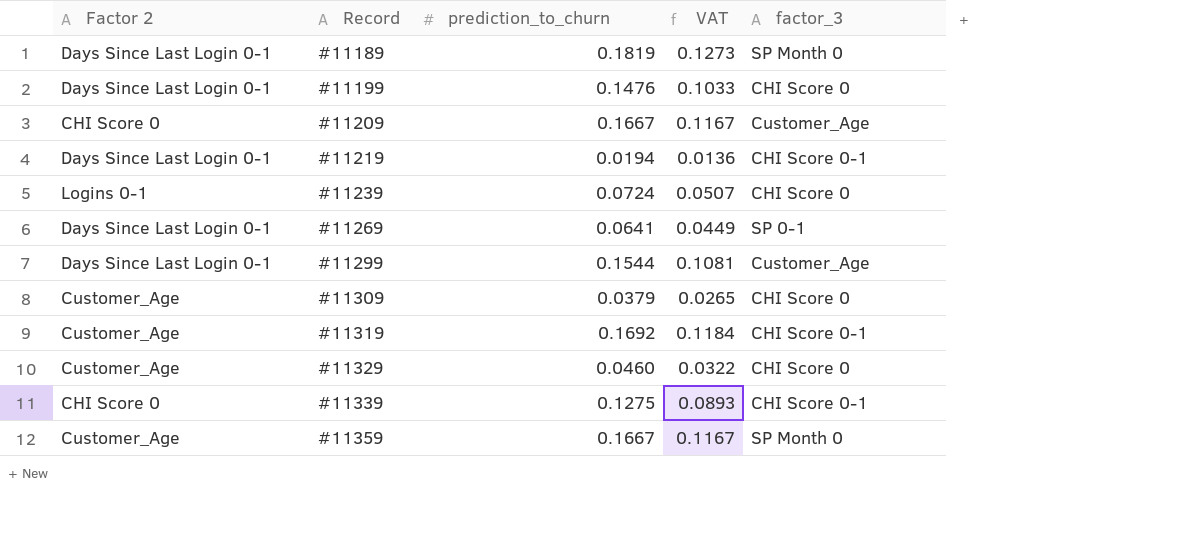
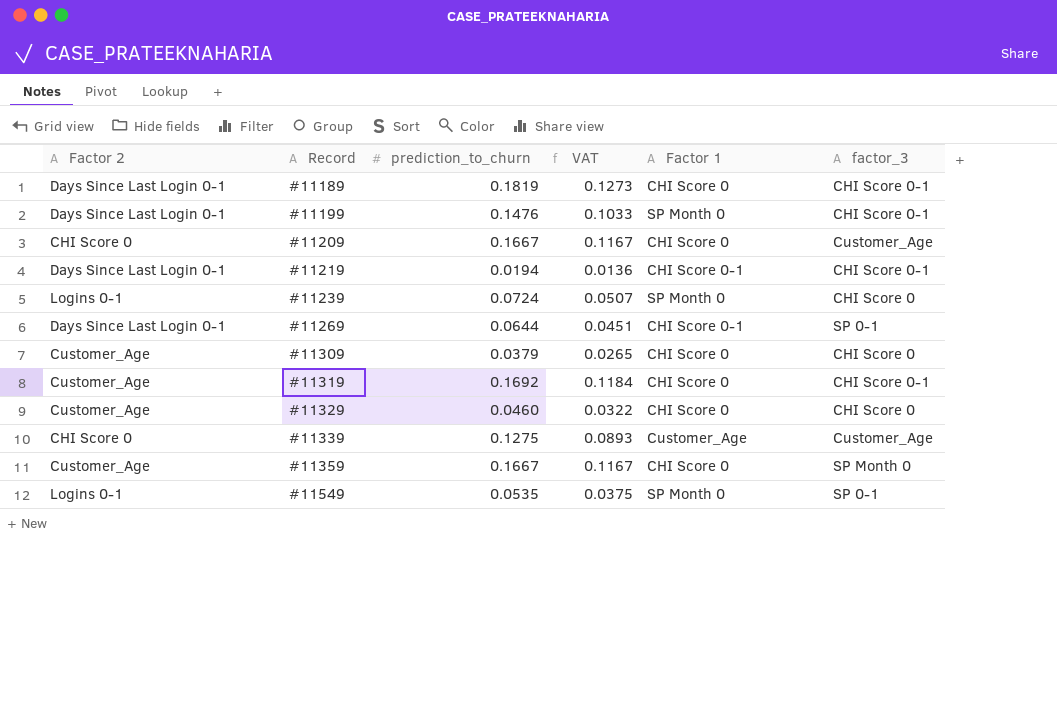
column Factor 1 | position: none -> 5
row #11299: Days Since Last Login 0-1 | 0.1544 | 0.1081 | Customer_Age -> none
#11189 | factor_3: SP Month 0 -> CHI Score 0-1
#11199 | factor_3: CHI Score 0 -> CHI Score 0-1
#11269 | prediction_to_churn: 0.0641 -> 0.0644
#11269 | VAT: 0.0449 -> 0.0451
#11339 | factor_3: CHI Score 0-1 -> Customer_Age
row #11549: none -> Logins 0-1 | 0.0535 | 0.0375 | SP Month 0 | SP 0-1

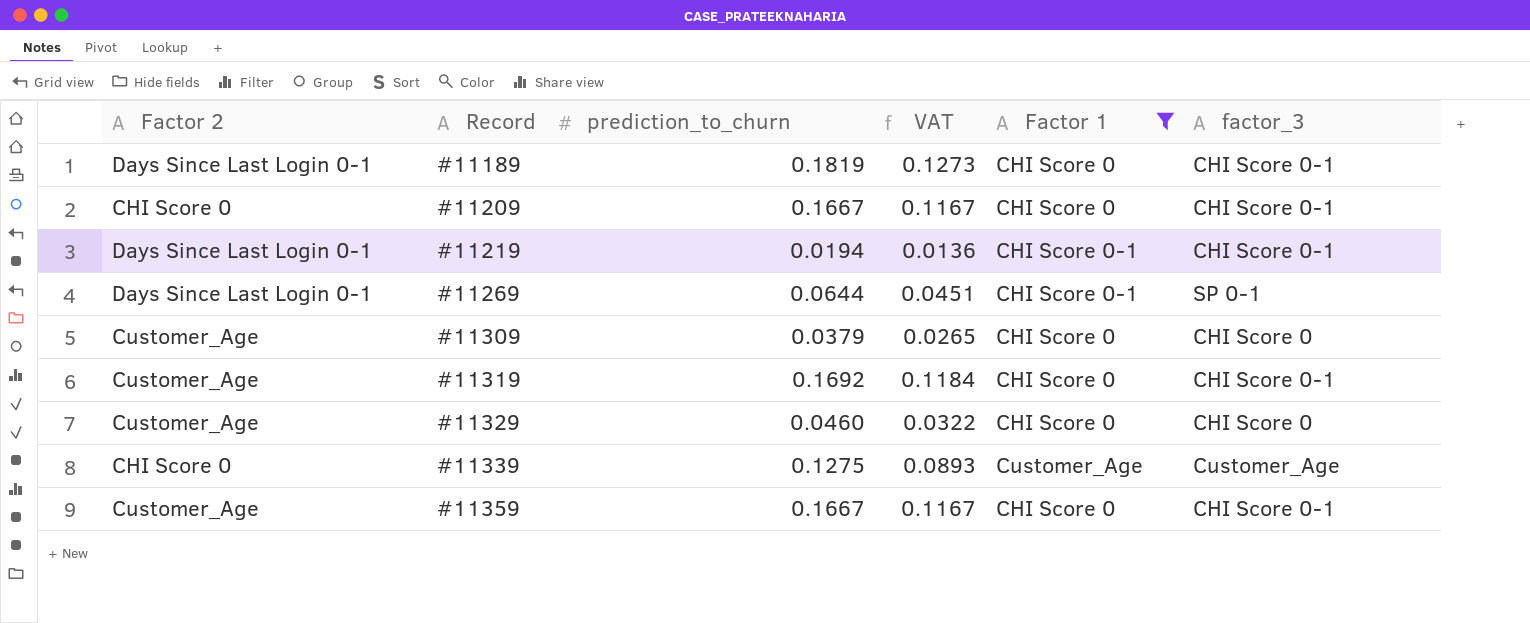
filter: none -> Factor 1 != SP Month 0
#11209 | factor_3: Customer_Age -> CHI Score 0-1
#11359 | factor_3: SP Month 0 -> CHI Score 0-1

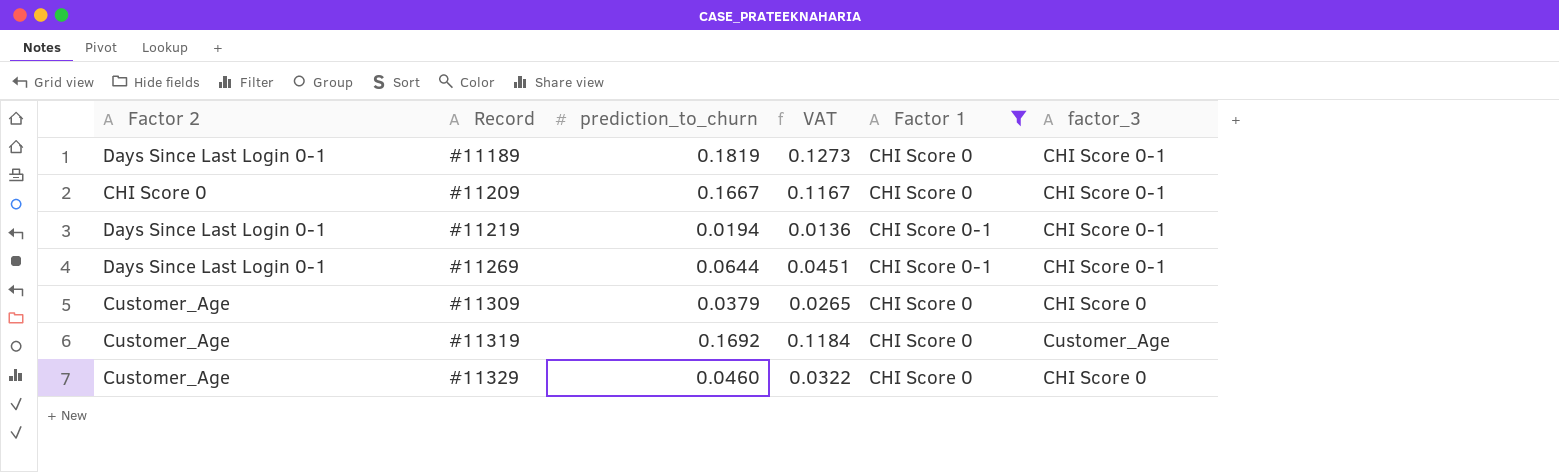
row #11339: CHI Score 0 | 0.1275 | 0.0893 | Customer_Age | Customer_Age -> none
row #11359: Customer_Age | 0.1667 | 0.1167 | CHI Score 0 | CHI Score 0-1 -> none
#11269 | factor_3: SP 0-1 -> CHI Score 0-1
#11319 | factor_3: CHI Score 0-1 -> Customer_Age

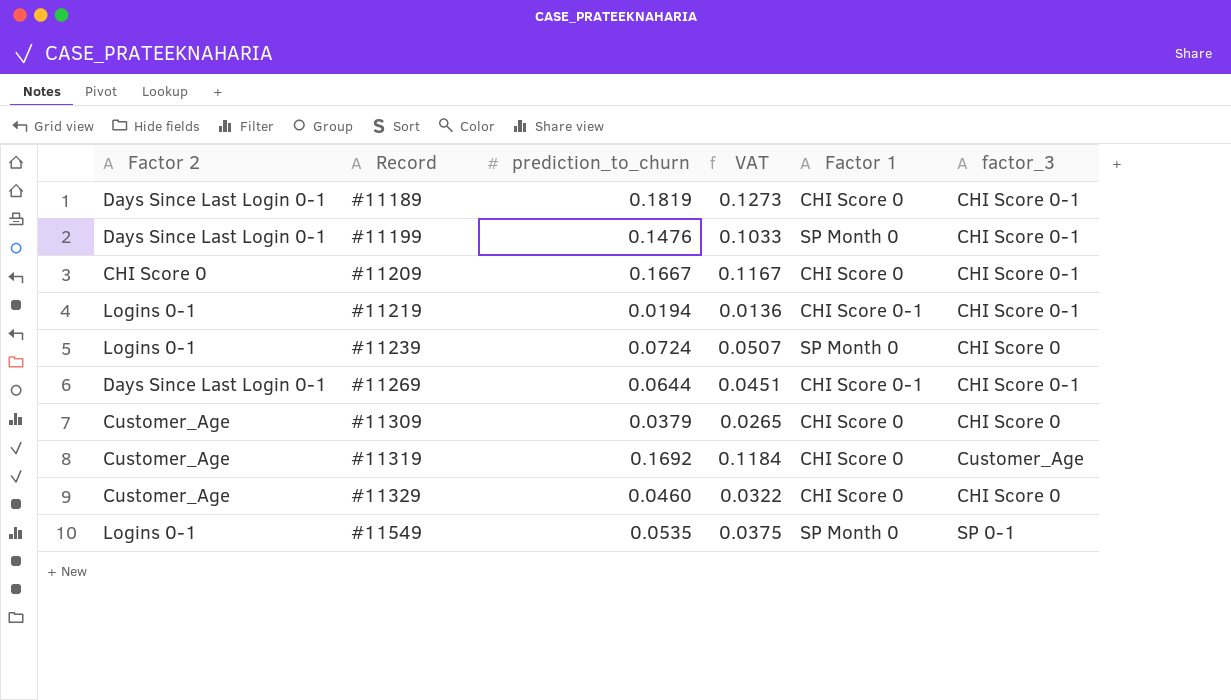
filter: Factor 1 != SP Month 0 -> none
#11219 | Factor 2: Days Since Last Login 0-1 -> Logins 0-1

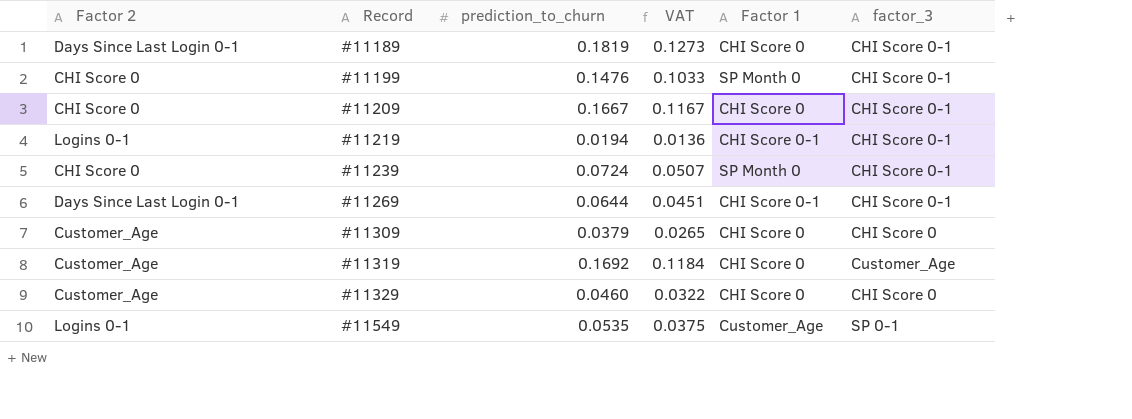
#11199 | Factor 2: Days Since Last Login 0-1 -> CHI Score 0
#11239 | Factor 2: Logins 0-1 -> CHI Score 0
#11239 | factor_3: CHI Score 0 -> CHI Score 0-1
#11549 | Factor 1: SP Month 0 -> Customer_Age

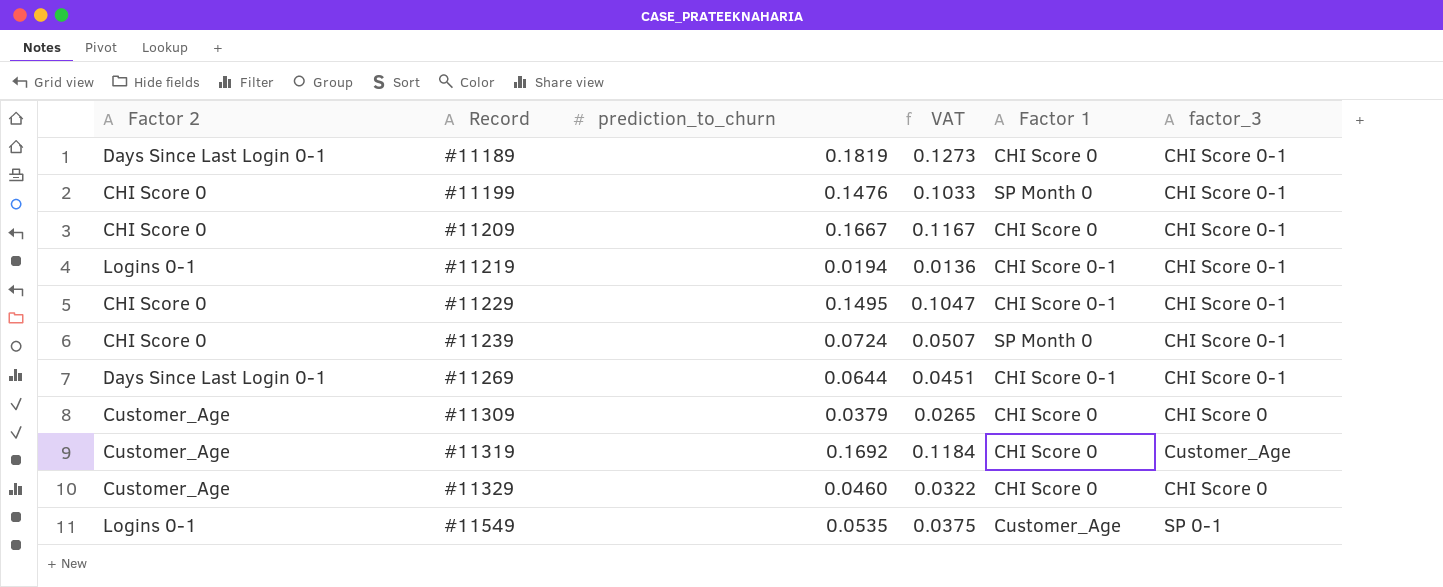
row #11229: none -> CHI Score 0 | 0.1495 | 0.1047 | CHI Score 0-1 | CHI Score 0-1

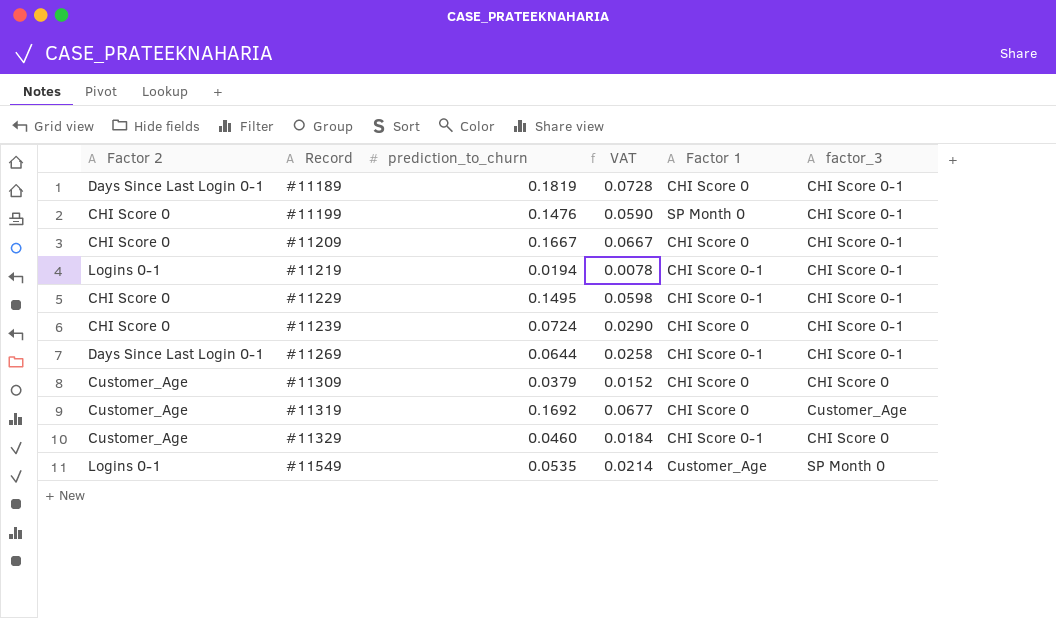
column VAT | formula: [prediction_to_churn] * 0.7 -> [prediction_to_churn] * 0.4
#11239 | Factor 1: SP Month 0 -> CHI Score 0
#11329 | Factor 1: CHI Score 0 -> CHI Score 0-1
#11549 | factor_3: SP 0-1 -> SP Month 0

